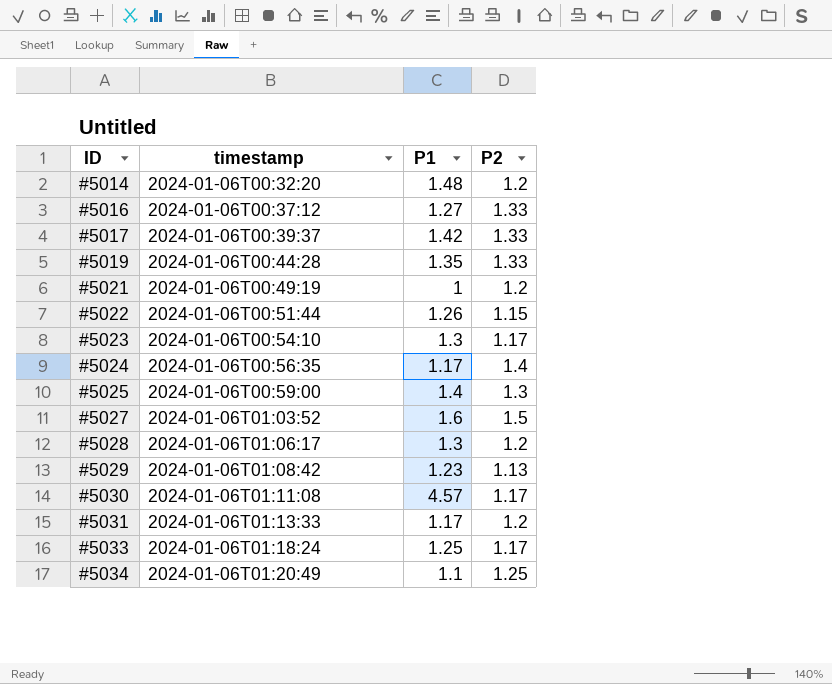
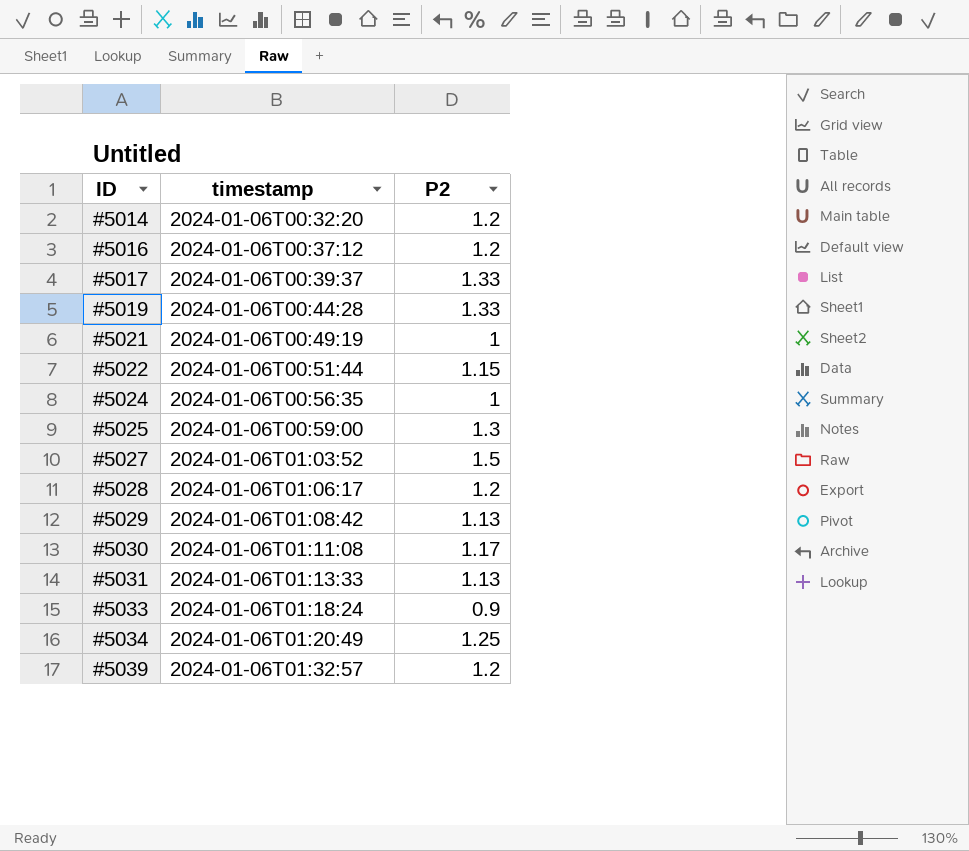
column P1 | position: 3 -> none
row #5023: 2024-01-06T00:54:10 | 1.3 | 1.17 -> none
#5016 | P2: 1.33 -> 1.2
#5021 | P2: 1.2 -> 1
#5024 | P2: 1.4 -> 1
#5031 | P2: 1.2 -> 1.13
#5033 | P2: 1.17 -> 0.9
row #5039: none -> 2024-01-06T01:32:57 | 1.2

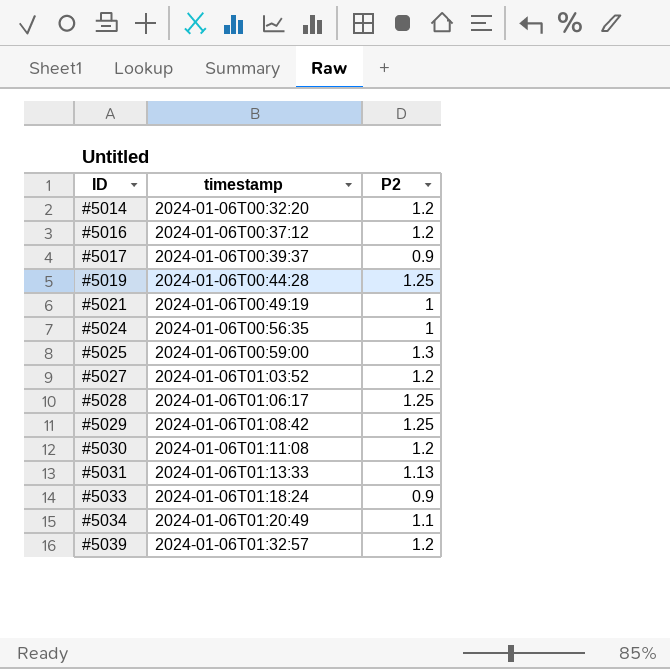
row #5022: 2024-01-06T00:51:44 | 1.15 -> none
#5017 | P2: 1.33 -> 0.9
#5019 | P2: 1.33 -> 1.25
#5027 | P2: 1.5 -> 1.2
#5028 | P2: 1.2 -> 1.25
#5029 | P2: 1.13 -> 1.25
#5030 | P2: 1.17 -> 1.2
#5034 | P2: 1.25 -> 1.1

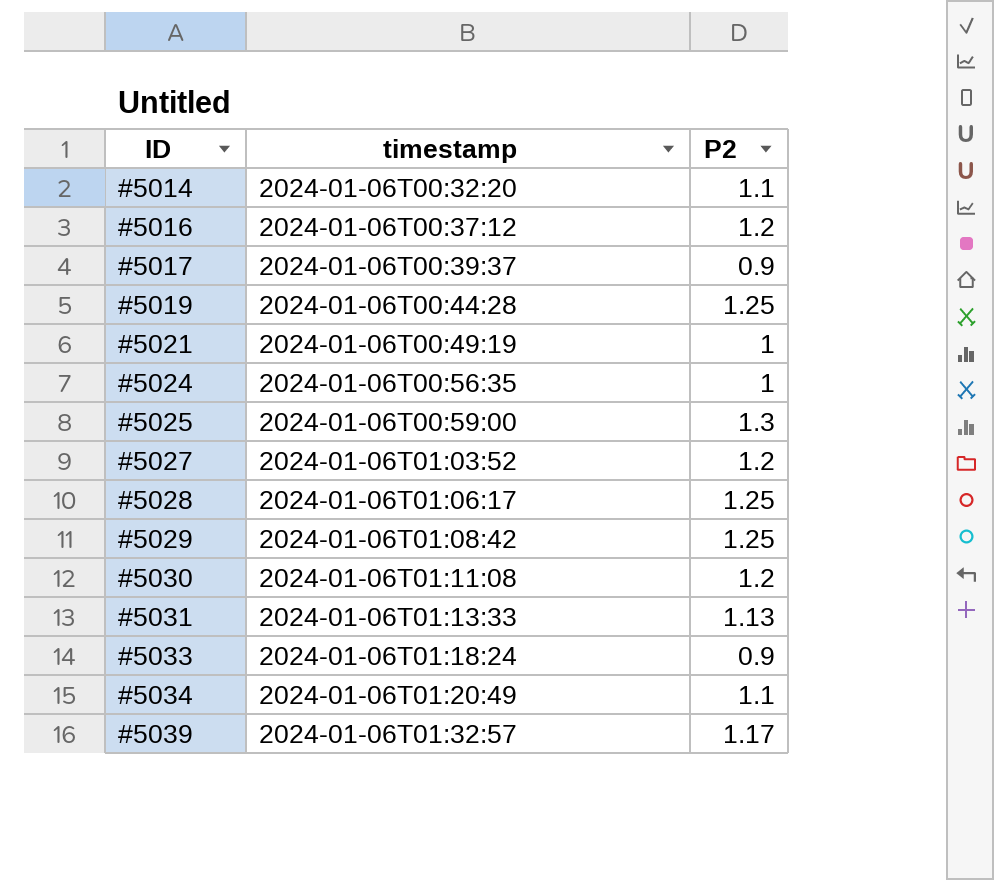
#5014 | P2: 1.2 -> 1.1
#5039 | P2: 1.2 -> 1.17

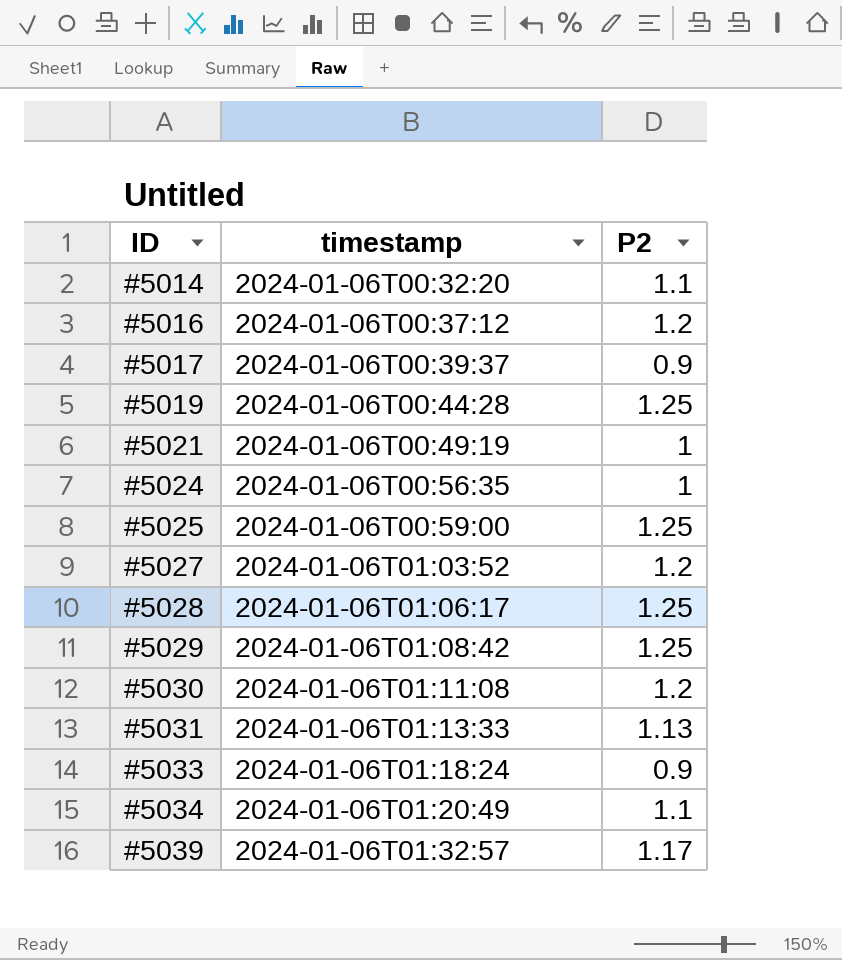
#5025 | P2: 1.3 -> 1.25

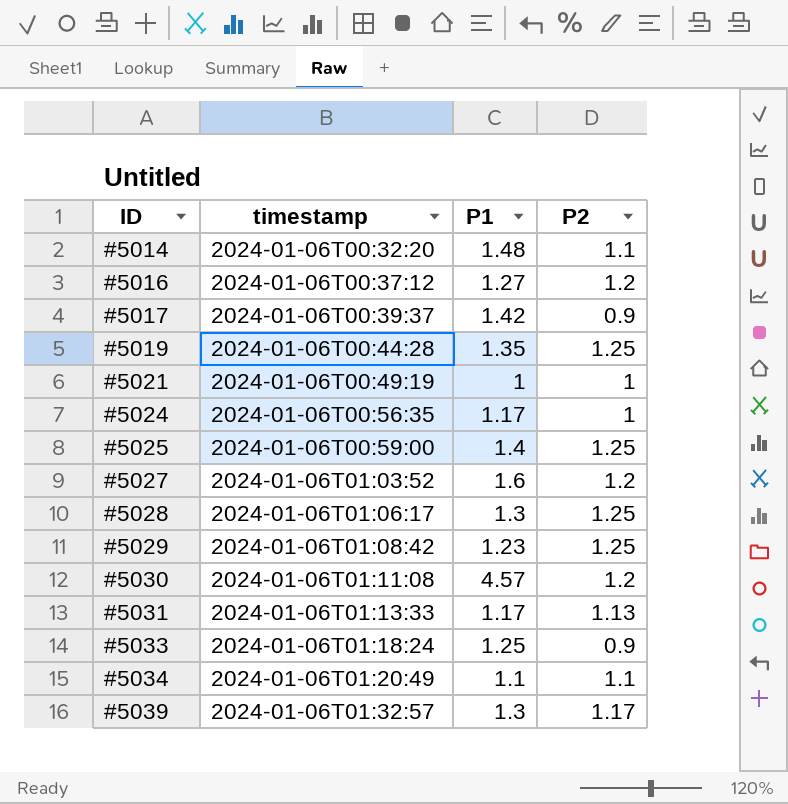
column P1 | position: none -> 3

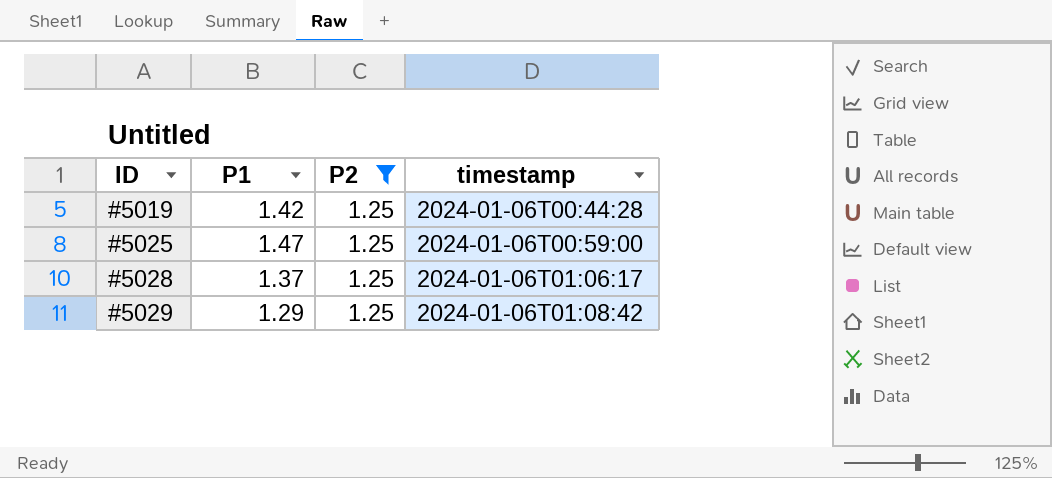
filter: none -> P2 = 1.25
column timestamp | position: 2 -> 4
#5019 | P1: 1.35 -> 1.42
#5025 | P1: 1.4 -> 1.47
#5028 | P1: 1.3 -> 1.37
#5029 | P1: 1.23 -> 1.29

